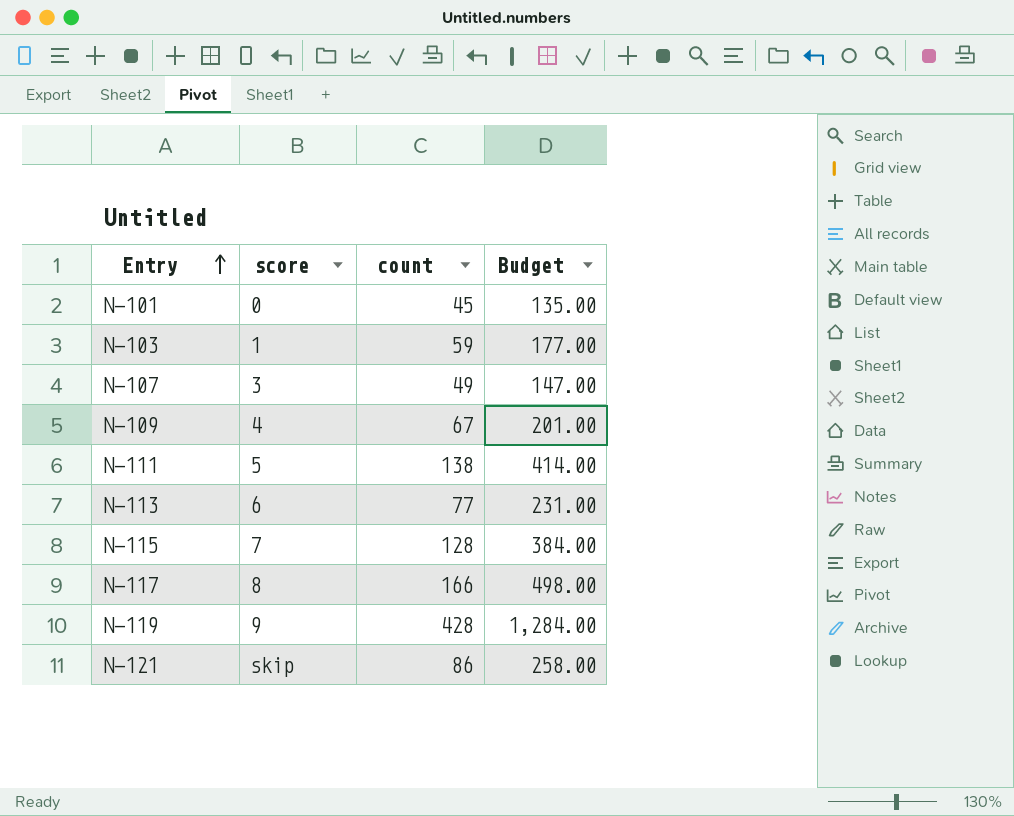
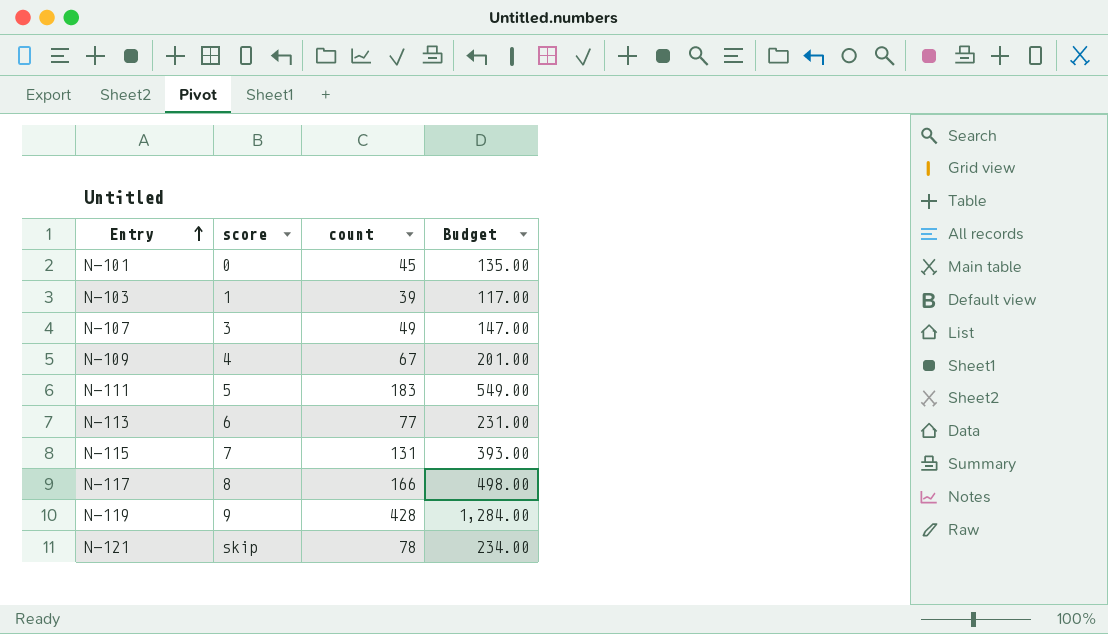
N-103 | count: 59 -> 39
N-103 | Budget: 177.00 -> 117.00
N-111 | count: 138 -> 183
N-111 | Budget: 414.00 -> 549.00
N-115 | count: 128 -> 131
N-115 | Budget: 384.00 -> 393.00
N-121 | count: 86 -> 78
N-121 | Budget: 258.00 -> 234.00

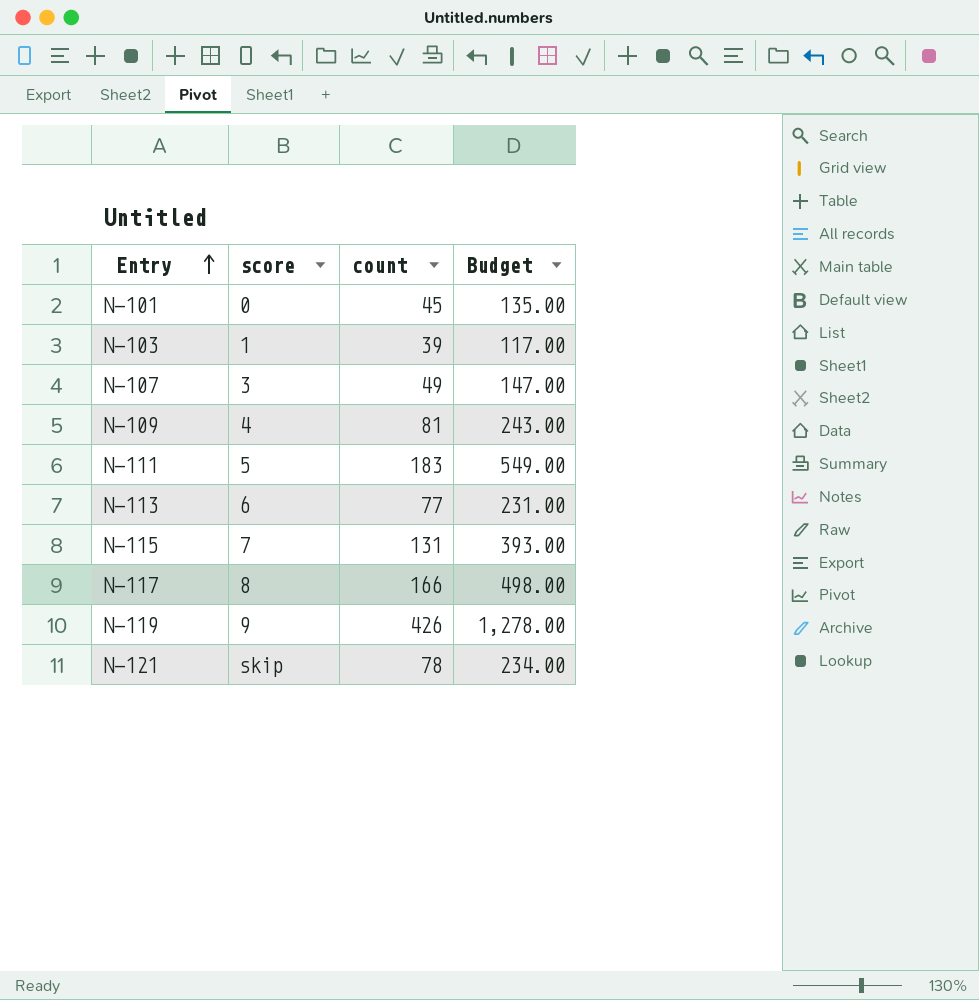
N-109 | count: 67 -> 81
N-109 | Budget: 201.00 -> 243.00
N-119 | count: 428 -> 426
N-119 | Budget: 1,284.00 -> 1,278.00

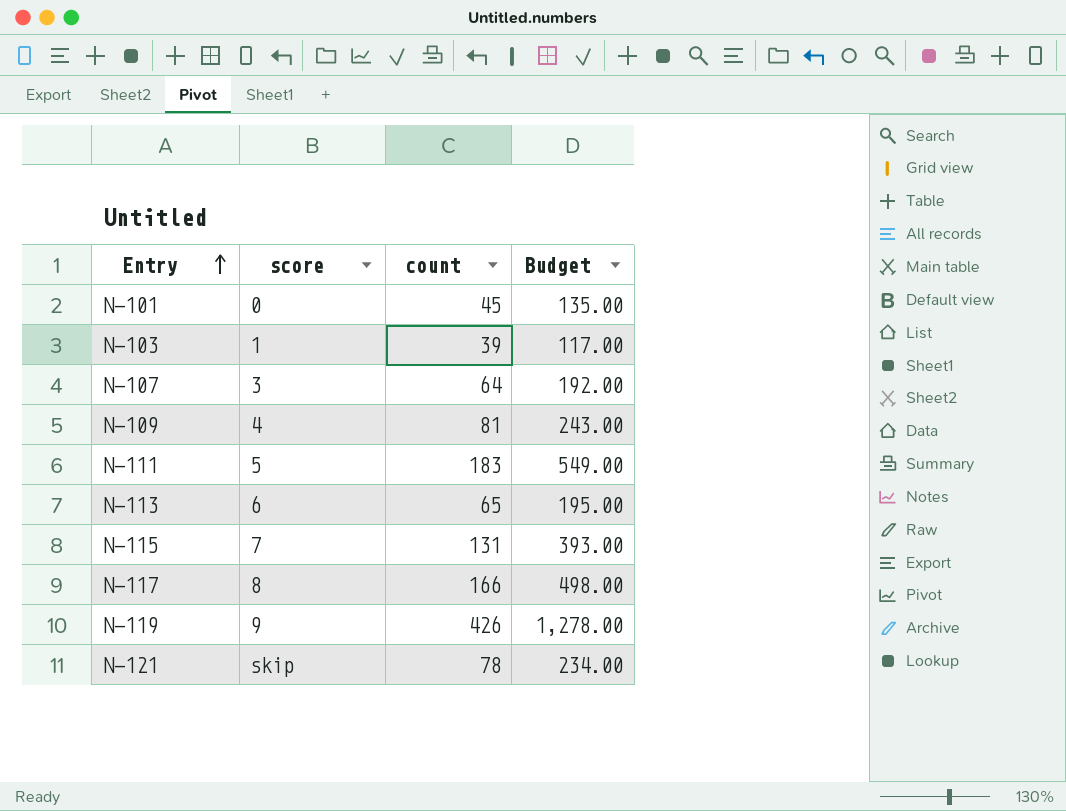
N-107 | count: 49 -> 64
N-107 | Budget: 147.00 -> 192.00
N-113 | count: 77 -> 65
N-113 | Budget: 231.00 -> 195.00

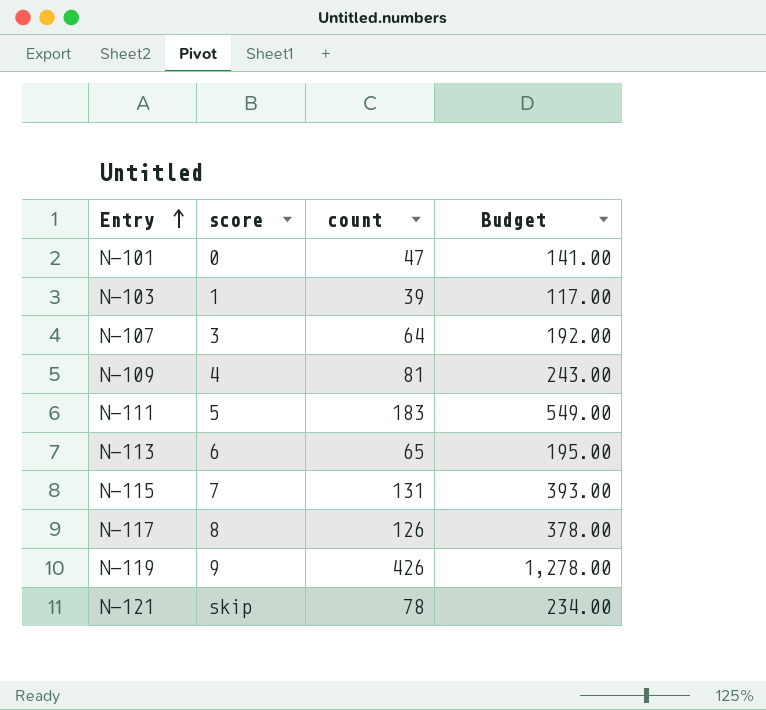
N-101 | count: 45 -> 47
N-101 | Budget: 135.00 -> 141.00
N-117 | count: 166 -> 126
N-117 | Budget: 498.00 -> 378.00

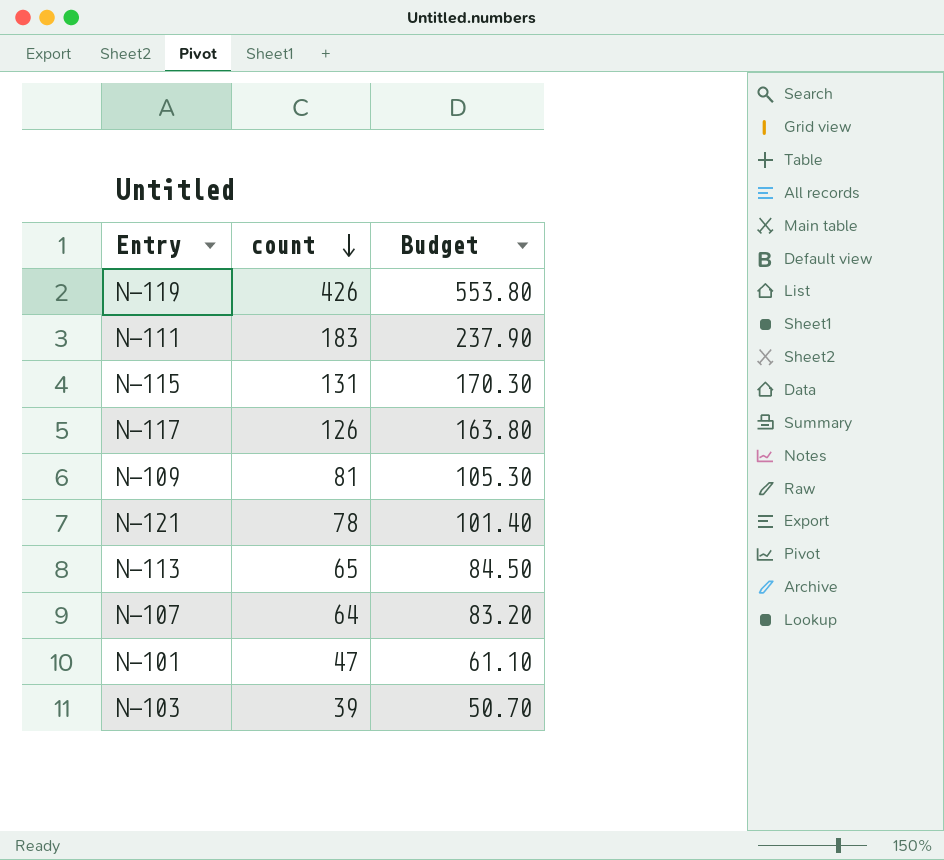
row order: Entry ascending -> count descending
column score | position: 2 -> none
column Budget | formula: [count] * 3 -> [count] * 1.3

